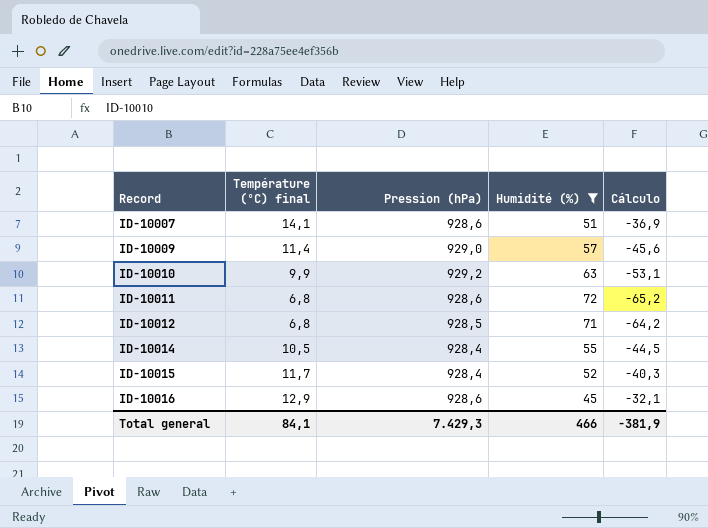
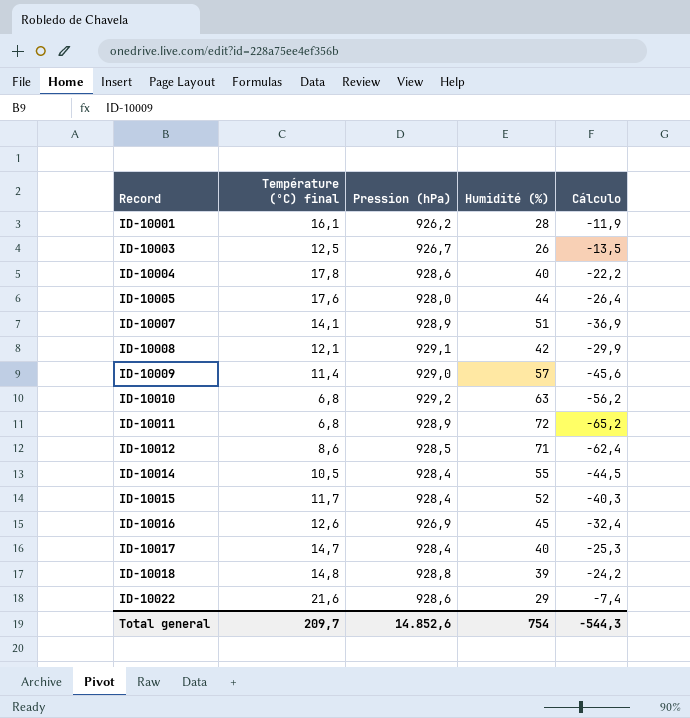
filter: Humidité (%) >= 45 -> none
ID-10007 | Pression (hPa): 928,6 -> 928,9
ID-10010 | Température (ºC) final: 9,9 -> 6,8
ID-10010 | Cálculo: -53,1 -> -56,2
ID-10011 | Pression (hPa): 928,6 -> 928,9
ID-10012 | Température (ºC) final: 6,8 -> 8,6
ID-10012 | Cálculo: -64,2 -> -62,4
ID-10016 | Température (ºC) final: 12,9 -> 12,6
ID-10016 | Pression (hPa): 928,6 -> 926,9
ID-10016 | Cálculo: -32,1 -> -32,4
Total general | Température (ºC) final: 84,1 -> 209,7
Total general | Pression (hPa): 7.429,3 -> 14.852,6
Total general | Humidité (%): 466 -> 754
Total general | Cálculo: -381,9 -> -544,3

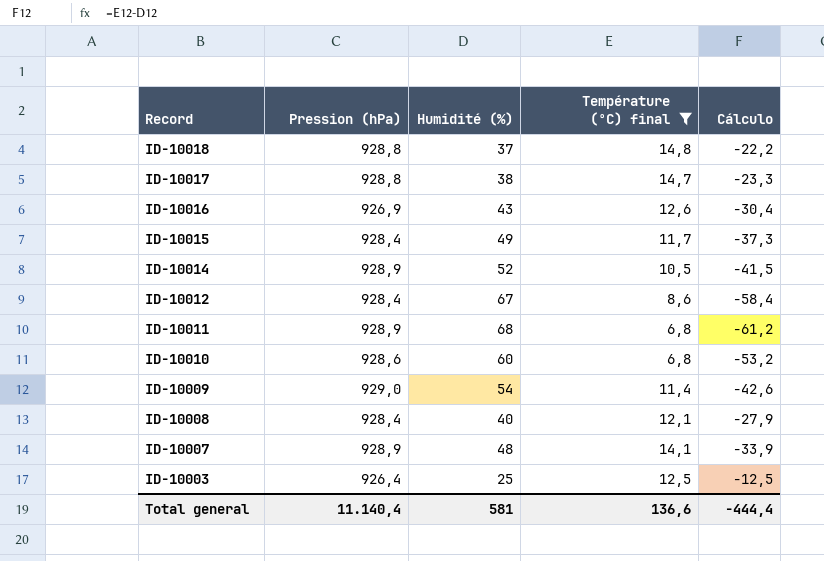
filter: none -> Température (ºC) final <= 14,8
row order: Record ascending -> Record descending
column Température (ºC) final | position: 2 -> 4
ID-10018 | Humidité (%): 39 -> 37
ID-10018 | Cálculo: -24,2 -> -22,2
ID-10017 | Pression (hPa): 928,4 -> 928,8
ID-10017 | Humidité (%): 40 -> 38
ID-10017 | Cálculo: -25,3 -> -23,3
ID-10016 | Humidité (%): 45 -> 43
ID-10016 | Cálculo: -32,4 -> -30,4
ID-10015 | Humidité (%): 52 -> 49
ID-10015 | Cálculo: -40,3 -> -37,3
ID-10014 | Pression (hPa): 928,4 -> 928,9
ID-10014 | Humidité (%): 55 -> 52
ID-10014 | Cálculo: -44,5 -> -41,5
ID-10012 | Pression (hPa): 928,5 -> 928,4
ID-10012 | Humidité (%): 71 -> 67
ID-10012 | Cálculo: -62,4 -> -58,4
ID-10011 | Humidité (%): 72 -> 68
ID-10011 | Cálculo: -65,2 -> -61,2
ID-10010 | Pression (hPa): 929,2 -> 928,6
ID-10010 | Humidité (%): 63 -> 60
ID-10010 | Cálculo: -56,2 -> -53,2
ID-10009 | Humidité (%): 57 -> 54
ID-10009 | Cálculo: -45,6 -> -42,6
ID-10008 | Pression (hPa): 929,1 -> 928,4
ID-10008 | Humidité (%): 42 -> 40
ID-10008 | Cálculo: -29,9 -> -27,9
ID-10007 | Humidité (%): 51 -> 48
ID-10007 | Cálculo: -36,9 -> -33,9
ID-10003 | Pression (hPa): 926,7 -> 926,4
ID-10003 | Humidité (%): 26 -> 25
ID-10003 | Cálculo: -13,5 -> -12,5
Total general | Pression (hPa): 14.852,6 -> 11.140,4
Total general | Humidité (%): 754 -> 581
Total general | Température (ºC) final: 209,7 -> 136,6
Total general | Cálculo: -544,3 -> -444,4

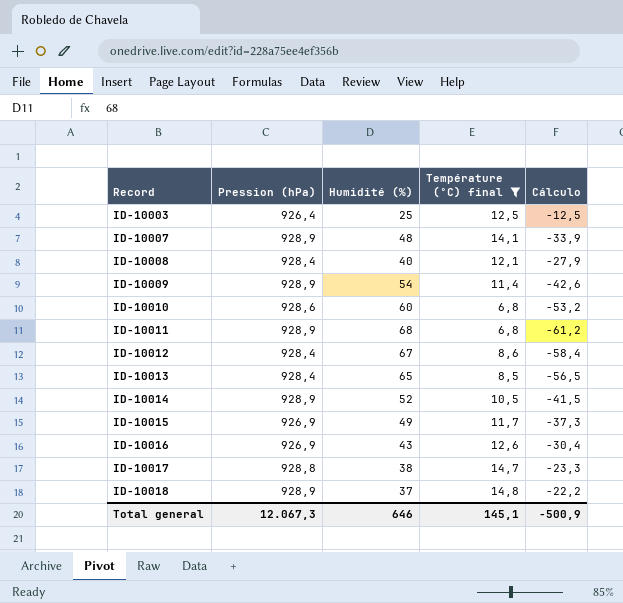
row order: Record descending -> Record ascending
ID-10009 | Pression (hPa): 929,0 -> 928,9
row ID-10013: none -> 928,4 | 65 | 8,5 | -56,5
ID-10015 | Pression (hPa): 928,4 -> 926,9
ID-10018 | Pression (hPa): 928,8 -> 928,9
Total general | Pression (hPa): 11.140,4 -> 12.067,3
Total general | Humidité (%): 581 -> 646
Total general | Température (ºC) final: 136,6 -> 145,1
Total general | Cálculo: -444,4 -> -500,9

